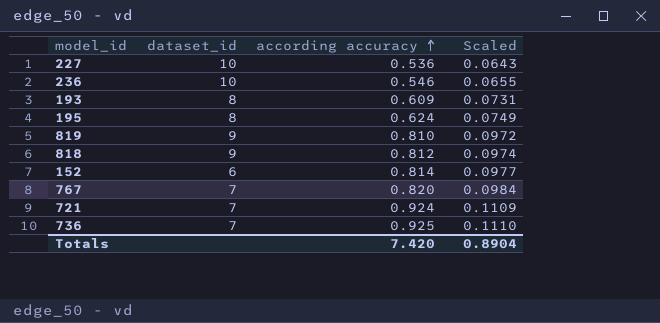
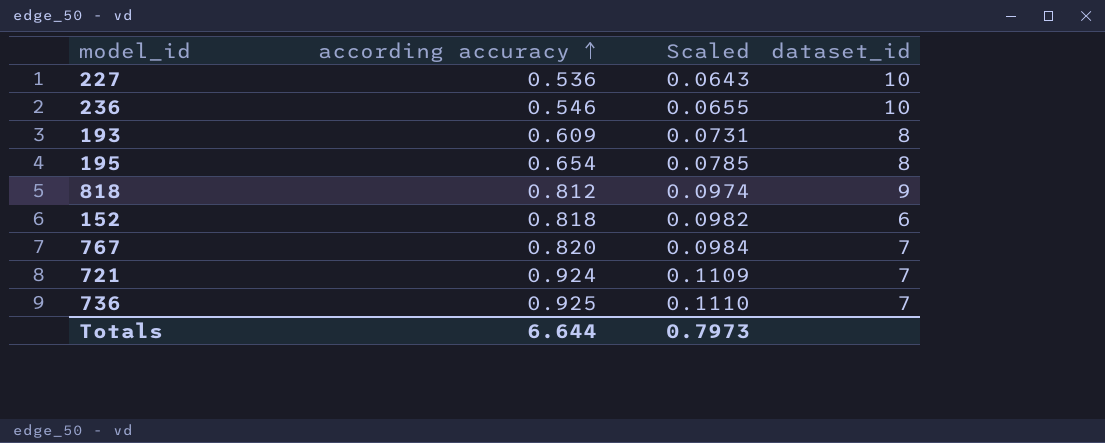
column dataset_id | position: 2 -> 4
row 819: 9 | 0.810 | 0.0972 -> none
195 | according accuracy: 0.624 -> 0.654
195 | Scaled: 0.0749 -> 0.0785
152 | according accuracy: 0.814 -> 0.818
152 | Scaled: 0.0977 -> 0.0982
Totals | according accuracy: 7.420 -> 6.644
Totals | Scaled: 0.8904 -> 0.7973

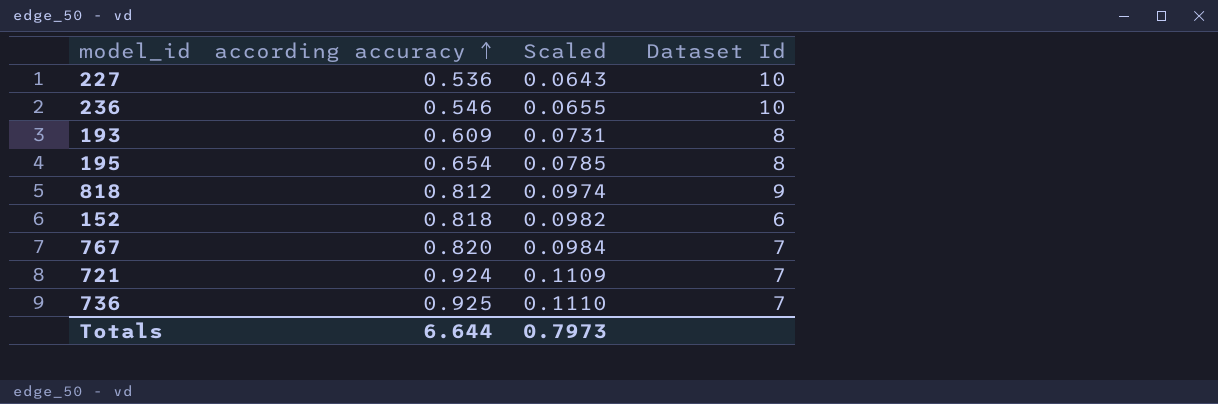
column name: dataset_id -> Dataset Id

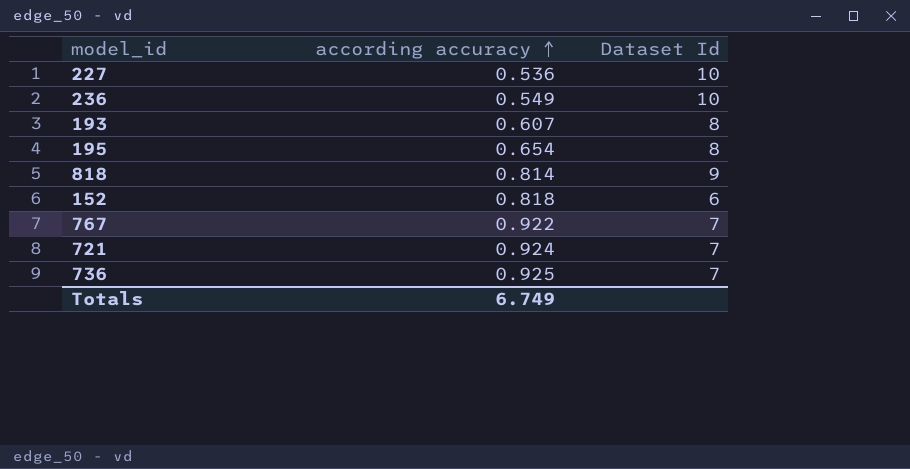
column Scaled | formula: [according accuracy] * 0.12 -> none
236 | according accuracy: 0.546 -> 0.549
193 | according accuracy: 0.609 -> 0.607
818 | according accuracy: 0.812 -> 0.814
767 | according accuracy: 0.820 -> 0.922
Totals | according accuracy: 6.644 -> 6.749

